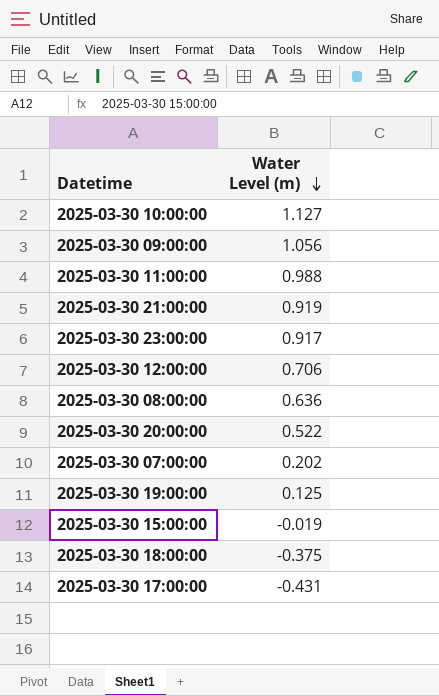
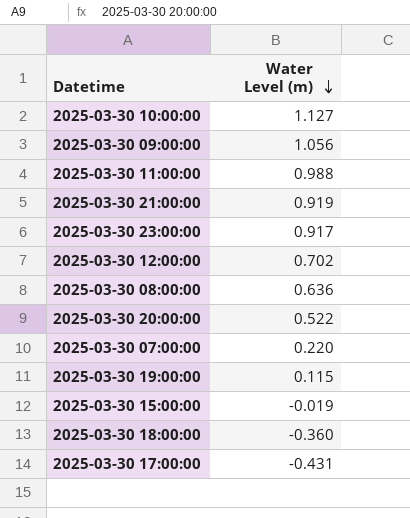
2025-03-30 12:00:00 | Water Level (m): 0.706 -> 0.702
2025-03-30 07:00:00 | Water Level (m): 0.202 -> 0.220
2025-03-30 19:00:00 | Water Level (m): 0.125 -> 0.115
2025-03-30 18:00:00 | Water Level (m): -0.375 -> -0.360

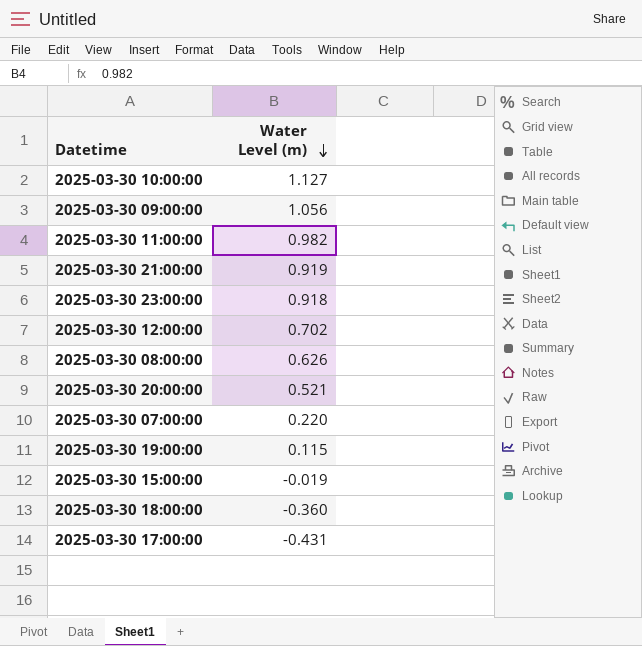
2025-03-30 11:00:00 | Water Level (m): 0.988 -> 0.982
2025-03-30 23:00:00 | Water Level (m): 0.917 -> 0.918
2025-03-30 08:00:00 | Water Level (m): 0.636 -> 0.626
2025-03-30 20:00:00 | Water Level (m): 0.522 -> 0.521

